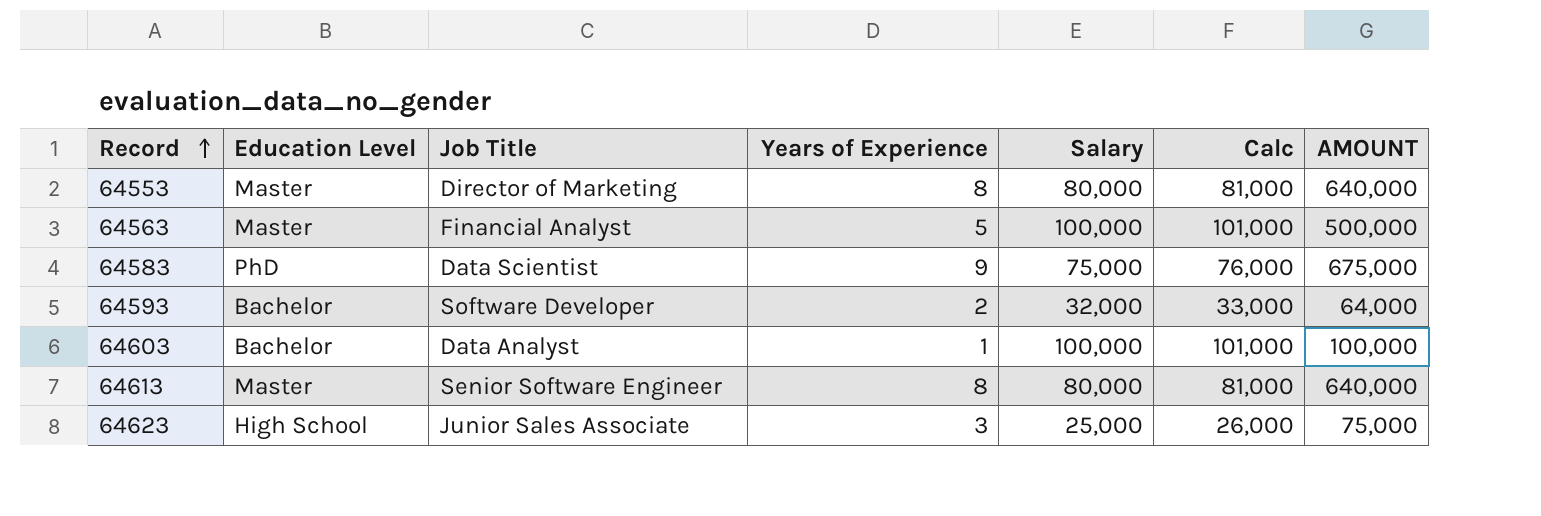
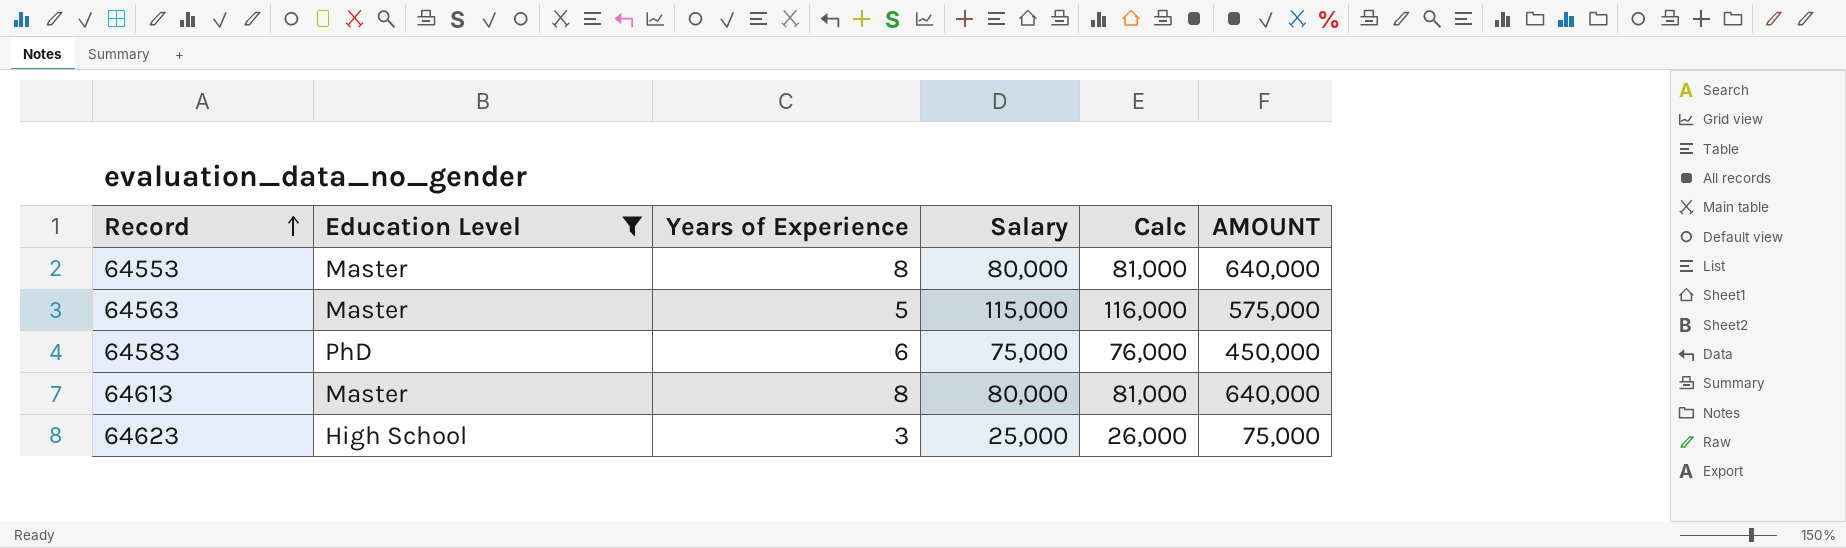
filter: none -> Education Level != Bachelor
column Job Title | position: 3 -> none
64563 | Salary: 100,000 -> 115,000
64563 | Calc: 101,000 -> 116,000
64563 | AMOUNT: 500,000 -> 575,000
64583 | Years of Experience: 9 -> 6
64583 | AMOUNT: 675,000 -> 450,000

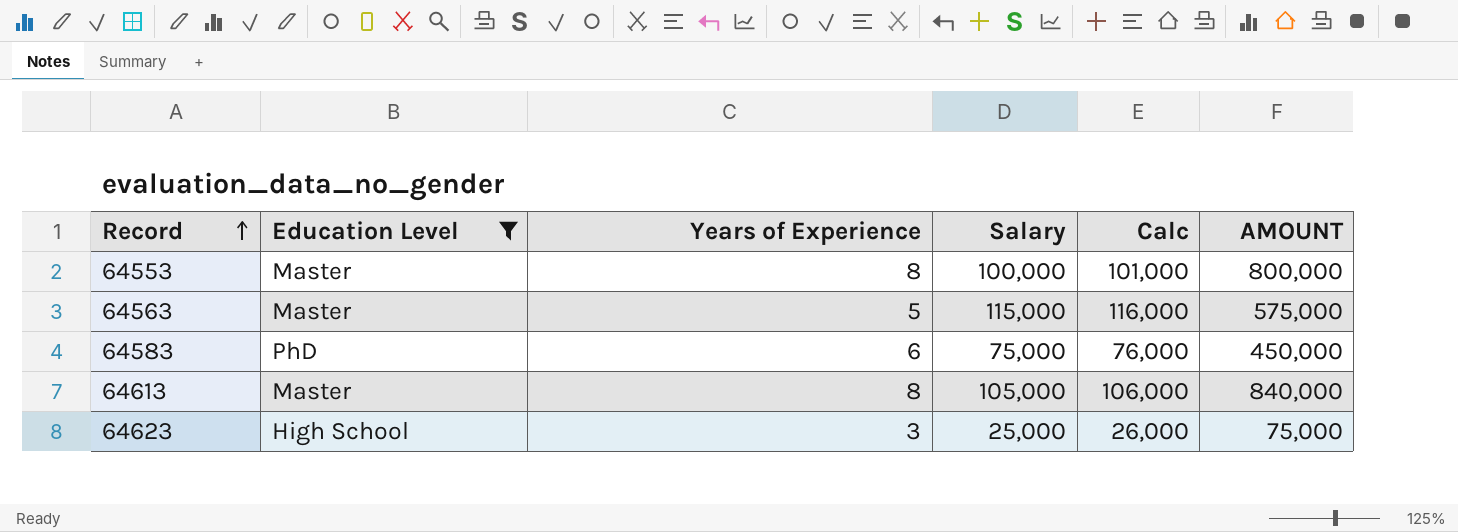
64553 | Salary: 80,000 -> 100,000
64553 | Calc: 81,000 -> 101,000
64553 | AMOUNT: 640,000 -> 800,000
64613 | Salary: 80,000 -> 105,000
64613 | Calc: 81,000 -> 106,000
64613 | AMOUNT: 640,000 -> 840,000

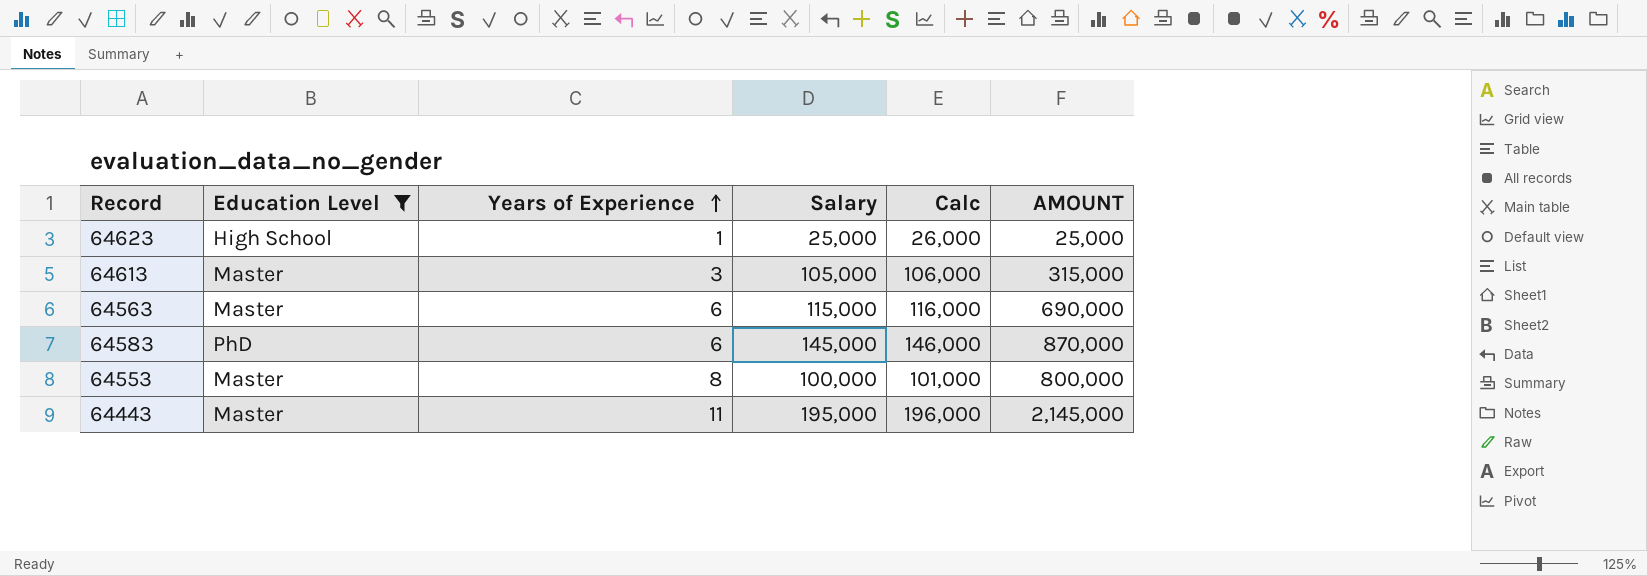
row order: Record ascending -> Years of Experience ascending
64623 | Years of Experience: 3 -> 1
64623 | AMOUNT: 75,000 -> 25,000
64613 | Years of Experience: 8 -> 3
64613 | AMOUNT: 840,000 -> 315,000
64563 | Years of Experience: 5 -> 6
64563 | AMOUNT: 575,000 -> 690,000
64583 | Salary: 75,000 -> 145,000
64583 | Calc: 76,000 -> 146,000
64583 | AMOUNT: 450,000 -> 870,000
row 64443: none -> Master | 11 | 195,000 | 196,000 | 2,145,000

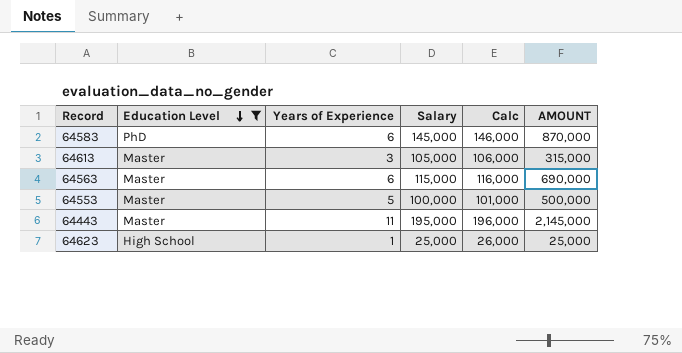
row order: Years of Experience ascending -> Education Level descending
64553 | Years of Experience: 8 -> 5
64553 | AMOUNT: 800,000 -> 500,000

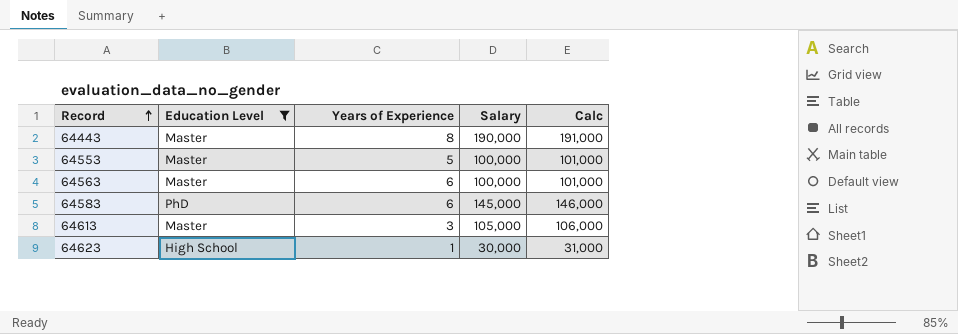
row order: Education Level descending -> Record ascending
column AMOUNT | formula: [Years of Experience] * [Salary] -> none
64443 | Years of Experience: 11 -> 8
64443 | Salary: 195,000 -> 190,000
64443 | Calc: 196,000 -> 191,000
64563 | Salary: 115,000 -> 100,000
64563 | Calc: 116,000 -> 101,000
64623 | Salary: 25,000 -> 30,000
64623 | Calc: 26,000 -> 31,000

